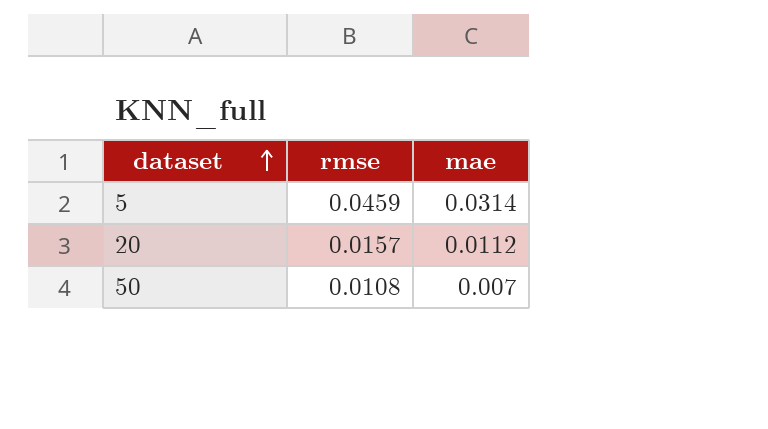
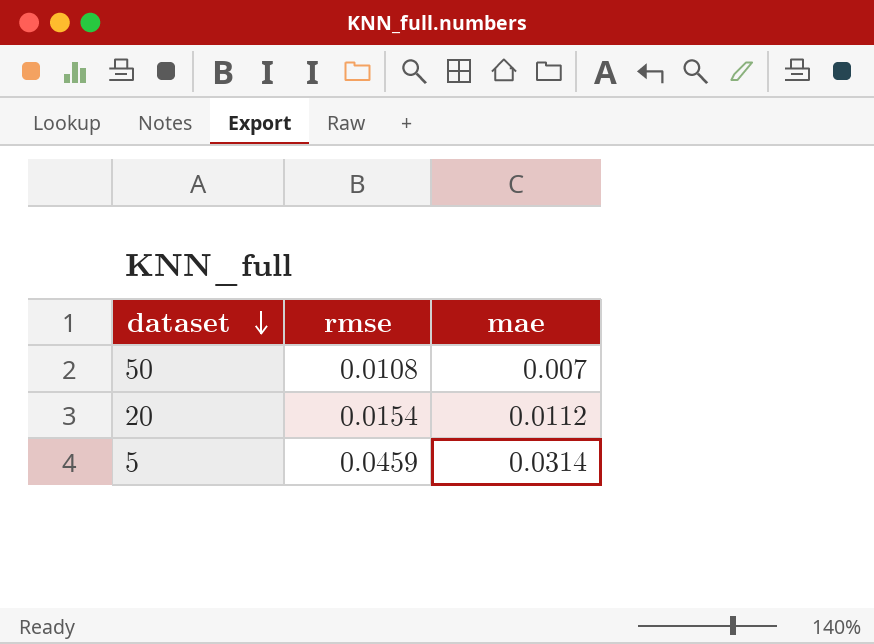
row order: dataset ascending -> dataset descending
20 | rmse: 0.0157 -> 0.0154

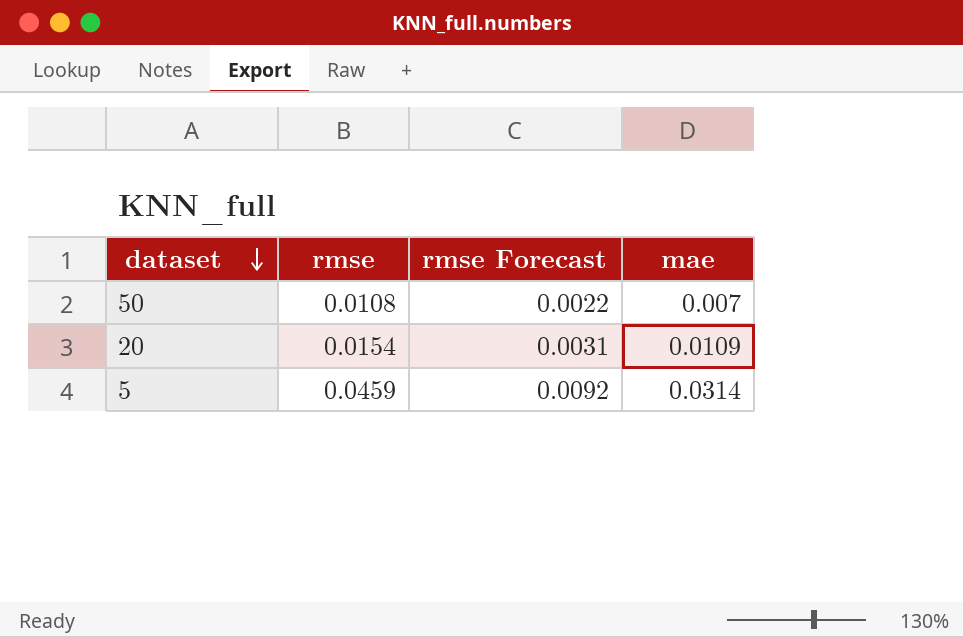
column rmse Forecast | formula: none -> [rmse] * 0.2
20 | mae: 0.0112 -> 0.0109

